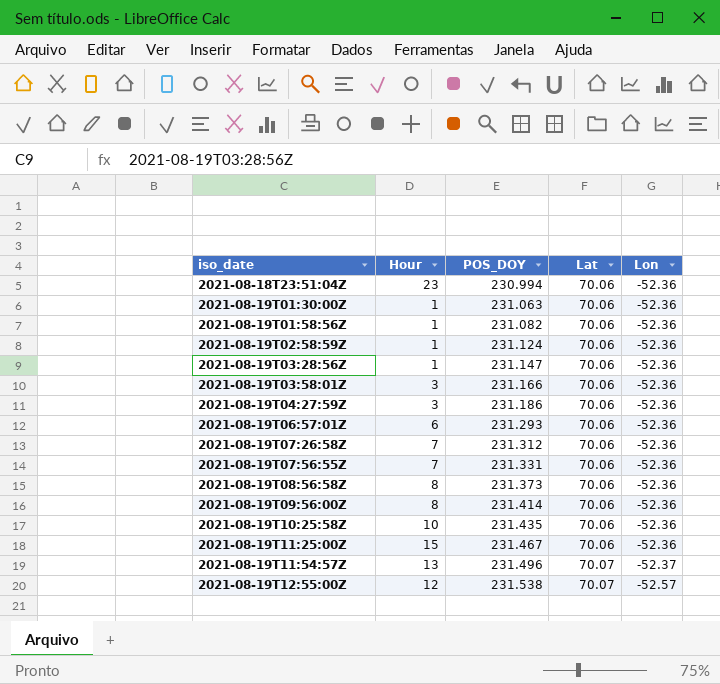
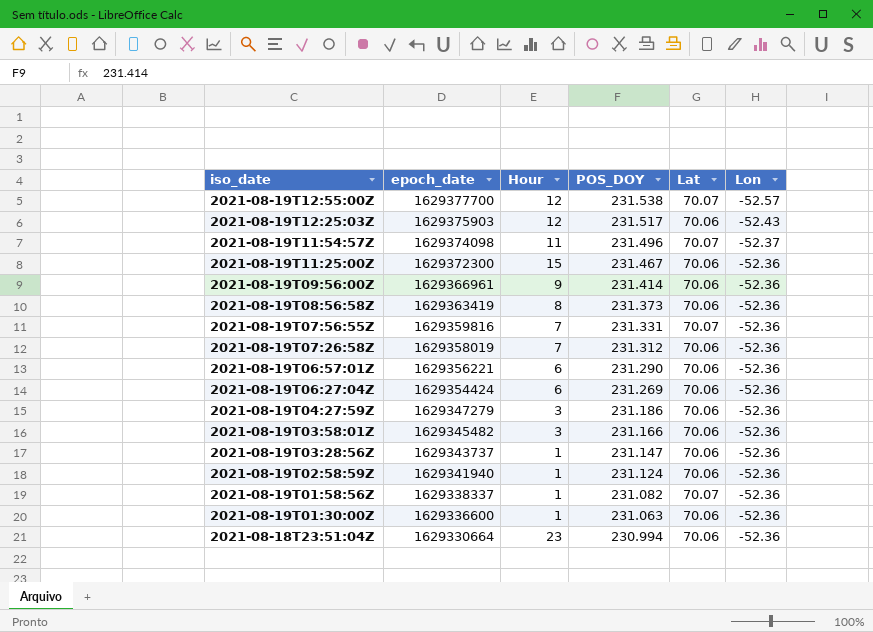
row order: iso_date ascending -> iso_date descending
column epoch_date | position: none -> 2
row 2021-08-19T10:25:58Z: 10 | 231.435 | 70.06 | -52.36 -> none
row 2021-08-19T12:25:03Z: none -> 1629375903 | 12 | 231.517 | 70.06 | -52.43
2021-08-19T11:54:57Z | Hour: 13 -> 11
2021-08-19T09:56:00Z | Hour: 8 -> 9
2021-08-19T07:56:55Z | Lat: 70.06 -> 70.07
2021-08-19T06:57:01Z | POS_DOY: 231.293 -> 231.290
row 2021-08-19T06:27:04Z: none -> 1629354424 | 6 | 231.269 | 70.06 | -52.36
2021-08-19T01:58:56Z | Lat: 70.06 -> 70.07

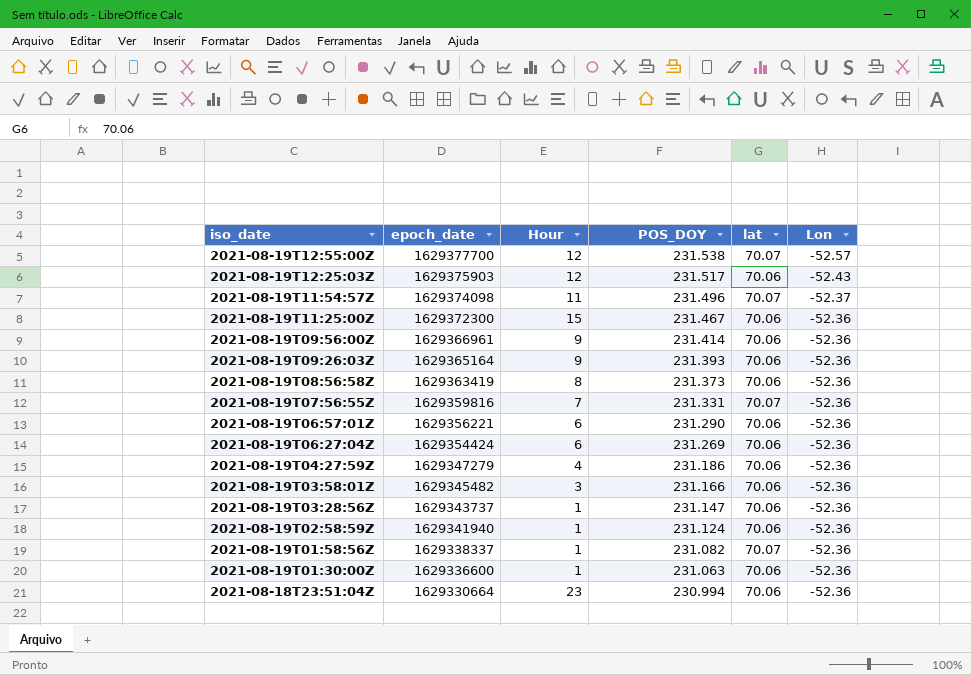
column name: Lat -> lat
row 2021-08-19T07:26:58Z: 1629358019 | 7 | 231.312 | 70.06 | -52.36 -> none
row 2021-08-19T09:26:03Z: none -> 1629365164 | 9 | 231.393 | 70.06 | -52.36
2021-08-19T04:27:59Z | Hour: 3 -> 4

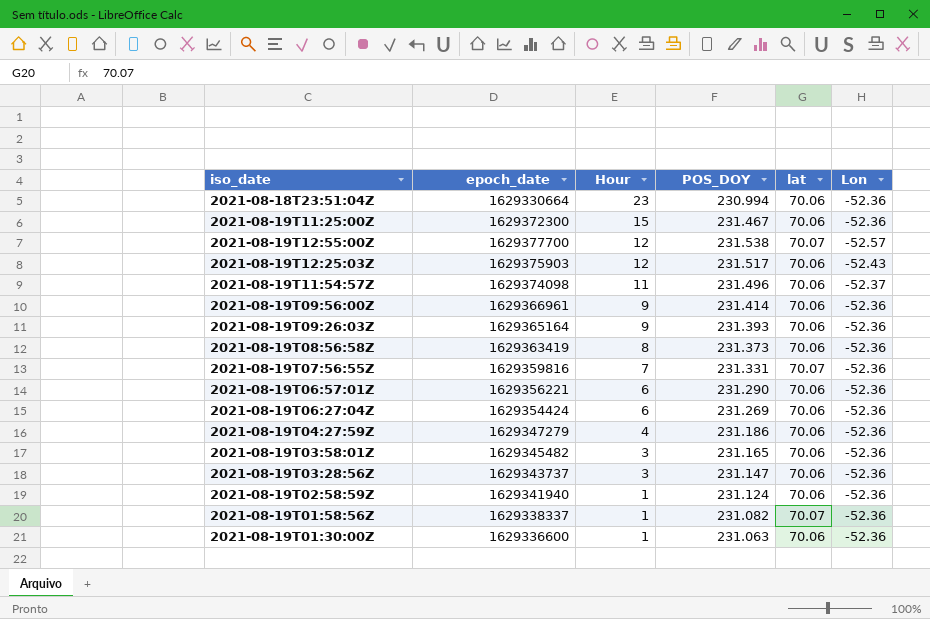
row order: iso_date descending -> Hour descending
2021-08-19T11:54:57Z | lat: 70.07 -> 70.06
2021-08-19T03:58:01Z | POS_DOY: 231.166 -> 231.165
2021-08-19T03:28:56Z | Hour: 1 -> 3

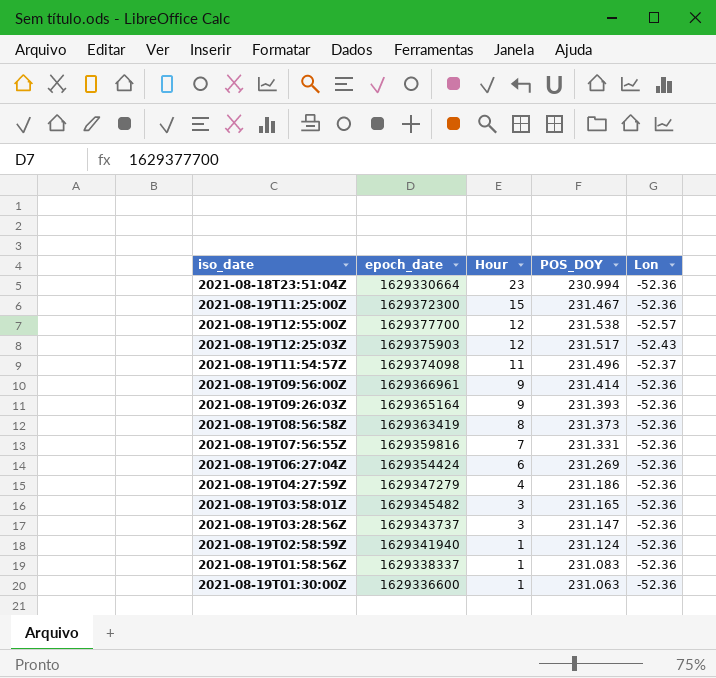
column lat | position: 5 -> none
row 2021-08-19T06:57:01Z: 1629356221 | 6 | 231.290 | 70.06 | -52.36 -> none
2021-08-19T01:58:56Z | POS_DOY: 231.082 -> 231.083

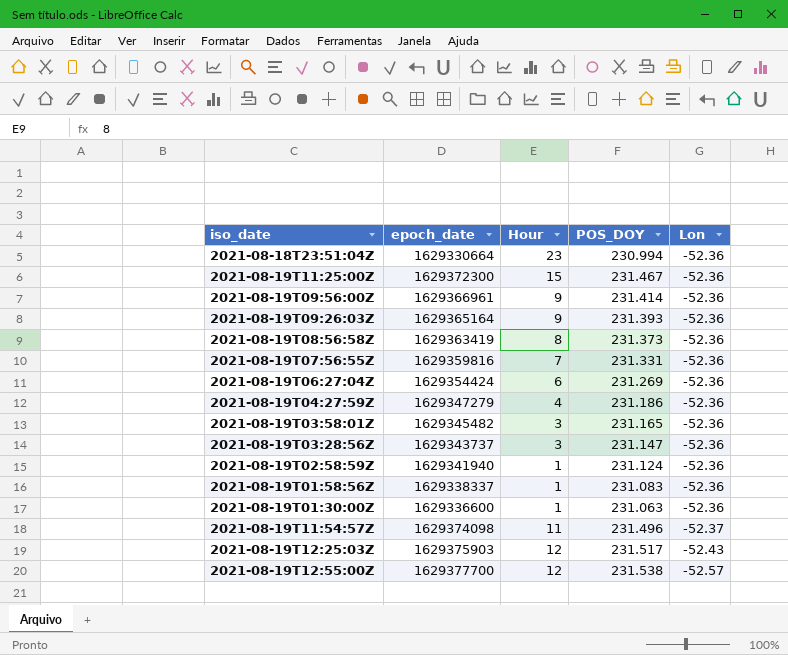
row order: Hour descending -> Lon descending

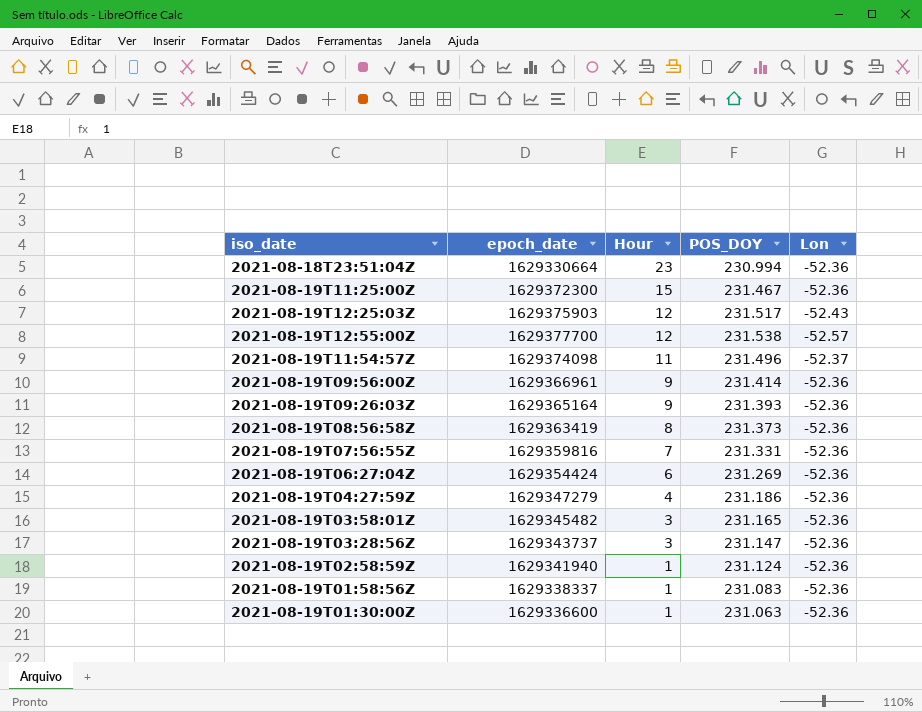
row order: Lon descending -> Hour descending

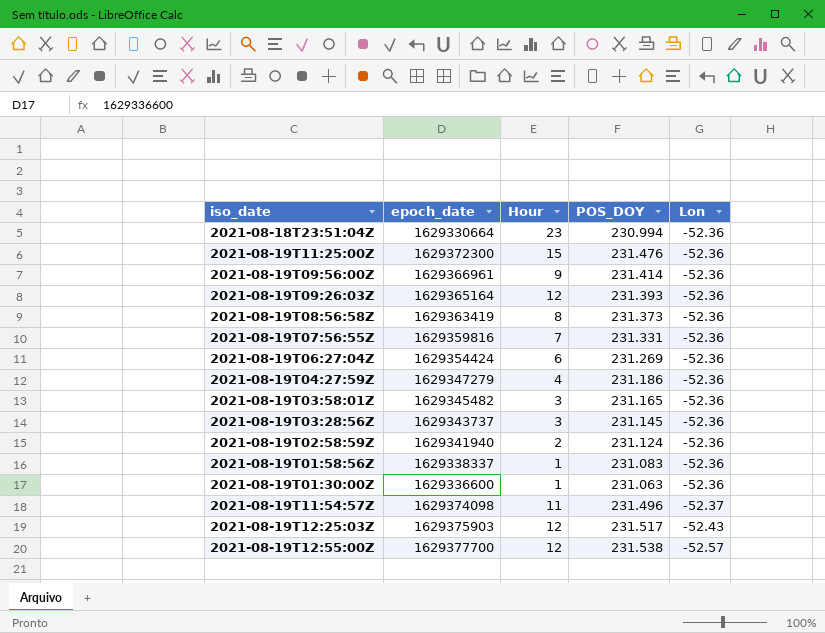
row order: Hour descending -> Lon descending
2021-08-19T11:25:00Z | POS_DOY: 231.467 -> 231.476
2021-08-19T09:26:03Z | Hour: 9 -> 12
2021-08-19T03:28:56Z | POS_DOY: 231.147 -> 231.145
2021-08-19T02:58:59Z | Hour: 1 -> 2

